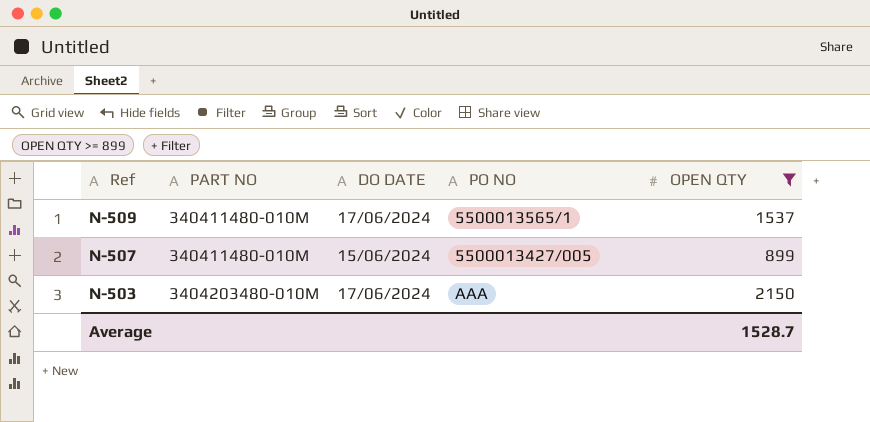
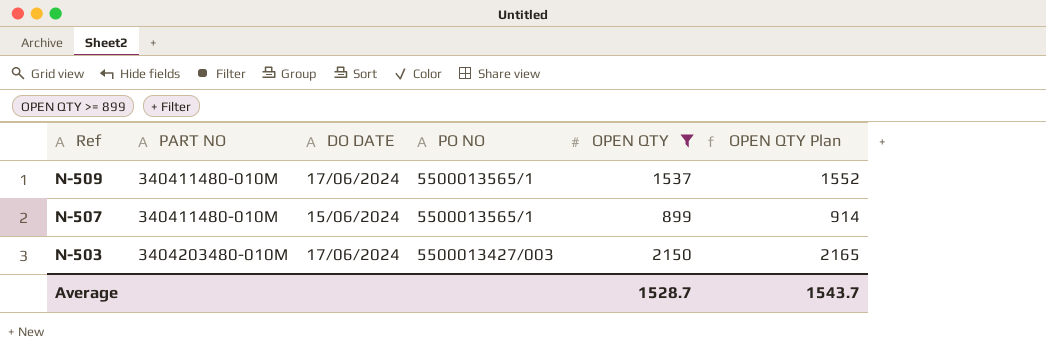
column OPEN QTY Plan | formula: none -> [OPEN QTY] + 15
N-507 | PO NO: 5500013427/005 -> 5500013565/1
N-503 | PO NO: AAA -> 5500013427/003

